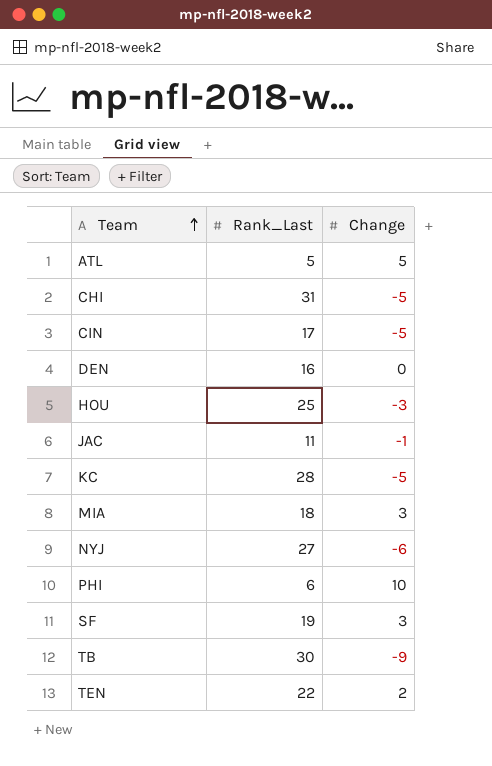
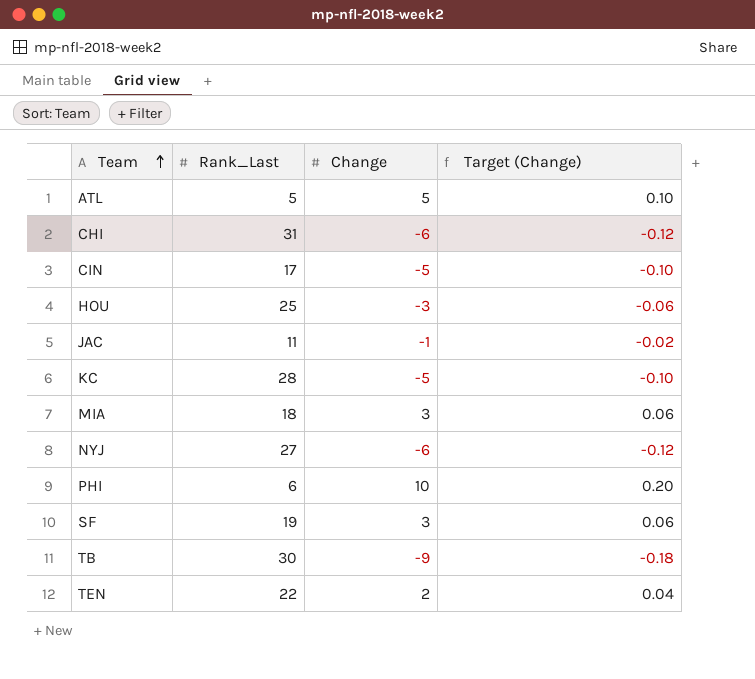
column Target (Change) | formula: none -> [Change] * 0.02
row DEN: 16 | 0 -> none
CHI | Change: -5 -> -6

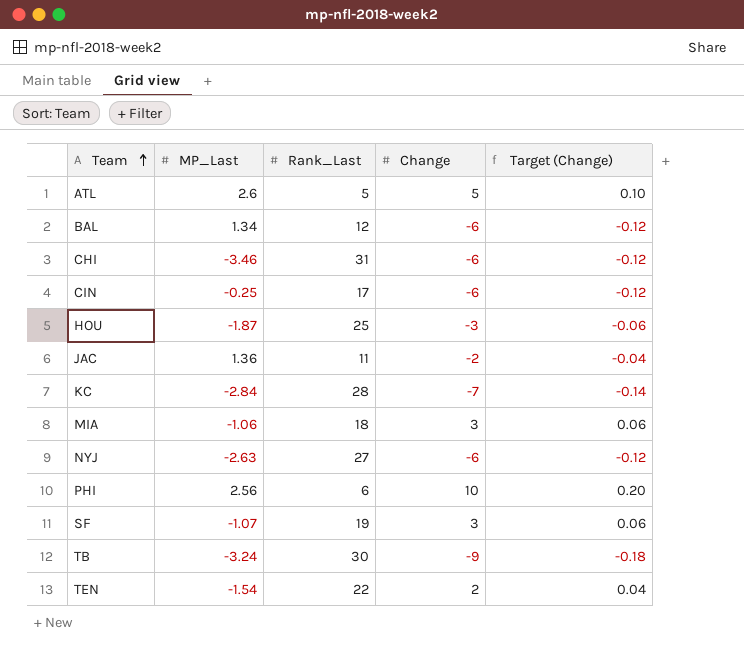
column MP_Last | position: none -> 2
row BAL: none -> 1.34 | 12 | -6 | -0.12
CIN | Change: -5 -> -6
CIN | Target (Change): -0.10 -> -0.12
JAC | Change: -1 -> -2
JAC | Target (Change): -0.02 -> -0.04
KC | Change: -5 -> -7
KC | Target (Change): -0.10 -> -0.14

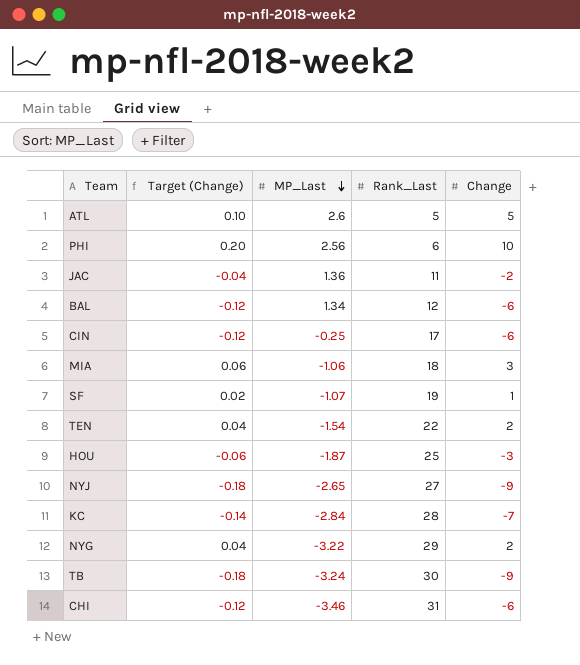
row order: Team ascending -> MP_Last descending
column Target (Change) | position: 5 -> 2
SF | Target (Change): 0.06 -> 0.02
SF | Change: 3 -> 1
NYJ | Target (Change): -0.12 -> -0.18
NYJ | MP_Last: -2.63 -> -2.65
NYJ | Change: -6 -> -9
row NYG: none -> 0.04 | -3.22 | 29 | 2

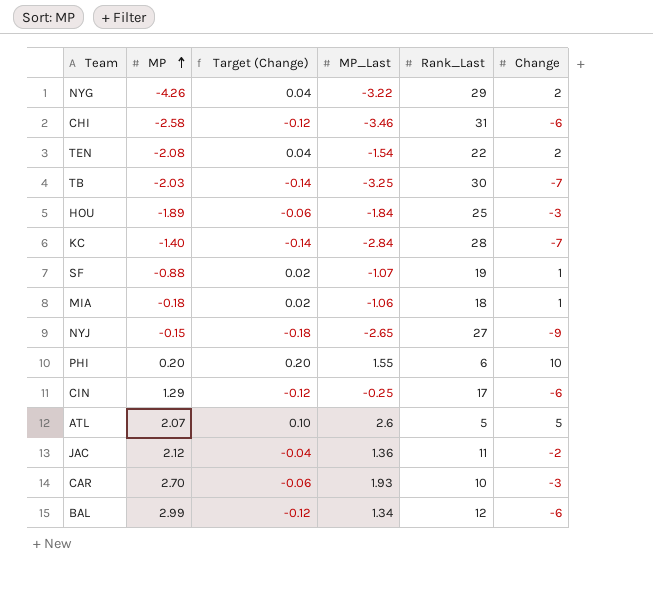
row order: MP_Last descending -> MP ascending
column MP | position: none -> 2
TB | Target (Change): -0.18 -> -0.14
TB | MP_Last: -3.24 -> -3.25
TB | Change: -9 -> -7
HOU | MP_Last: -1.87 -> -1.84
MIA | Target (Change): 0.06 -> 0.02
MIA | Change: 3 -> 1
PHI | MP_Last: 2.56 -> 1.55
row CAR: none -> 2.70 | -0.06 | 1.93 | 10 | -3

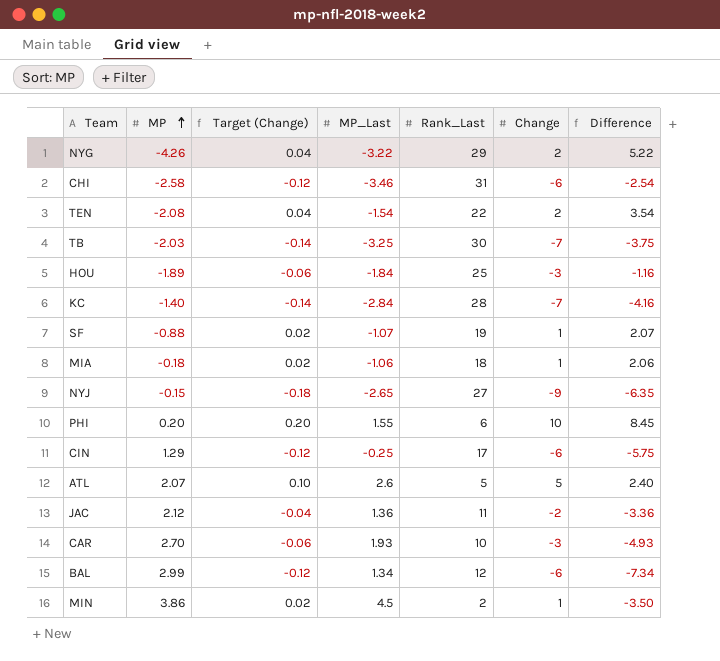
column Difference | formula: none -> [Change] - [MP_Last]
row MIN: none -> 3.86 | 0.02 | 4.5 | 2 | 1 | -3.50

